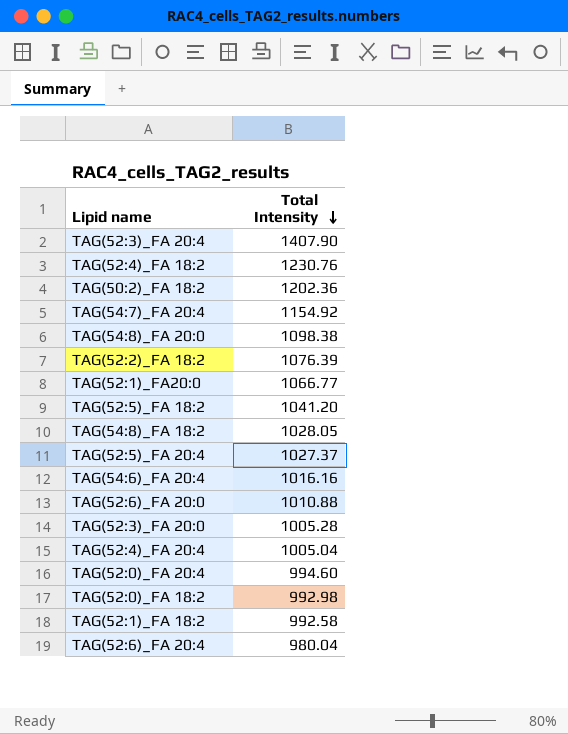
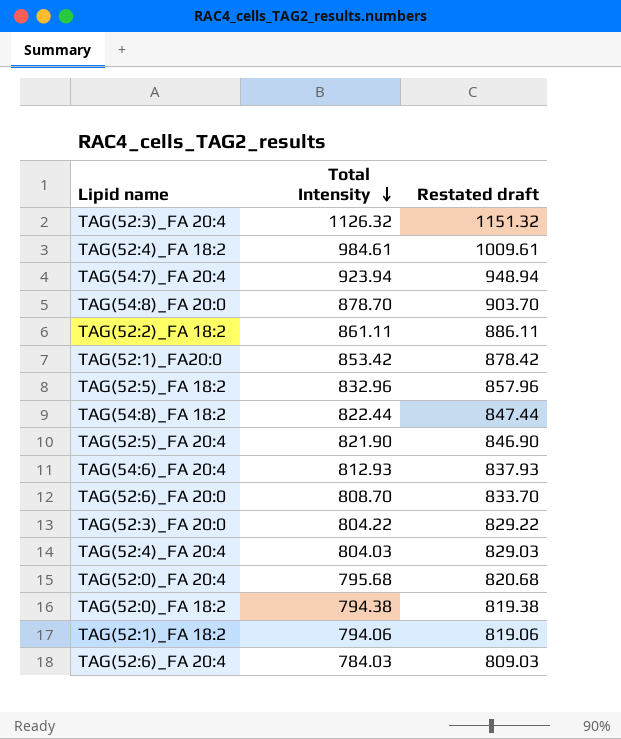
column Restated draft | formula: none -> [Total Intensity] + 25
row TAG(50:2)_FA 18:2: 1202.36 -> none
TAG(52:3)_FA 20:4 | Total Intensity: 1407.90 -> 1126.32
TAG(52:4)_FA 18:2 | Total Intensity: 1230.76 -> 984.61
TAG(54:7)_FA 20:4 | Total Intensity: 1154.92 -> 923.94
TAG(54:8)_FA 20:0 | Total Intensity: 1098.38 -> 878.70
TAG(52:2)_FA 18:2 | Total Intensity: 1076.39 -> 861.11
TAG(52:1)_FA20:0 | Total Intensity: 1066.77 -> 853.42
TAG(52:5)_FA 18:2 | Total Intensity: 1041.20 -> 832.96
TAG(54:8)_FA 18:2 | Total Intensity: 1028.05 -> 822.44
TAG(52:5)_FA 20:4 | Total Intensity: 1027.37 -> 821.90
TAG(54:6)_FA 20:4 | Total Intensity: 1016.16 -> 812.93
TAG(52:6)_FA 20:0 | Total Intensity: 1010.88 -> 808.70
TAG(52:3)_FA 20:0 | Total Intensity: 1005.28 -> 804.22
TAG(52:4)_FA 20:4 | Total Intensity: 1005.04 -> 804.03
TAG(52:0)_FA 20:4 | Total Intensity: 994.60 -> 795.68
TAG(52:0)_FA 18:2 | Total Intensity: 992.98 -> 794.38
TAG(52:1)_FA 18:2 | Total Intensity: 992.58 -> 794.06
TAG(52:6)_FA 20:4 | Total Intensity: 980.04 -> 784.03

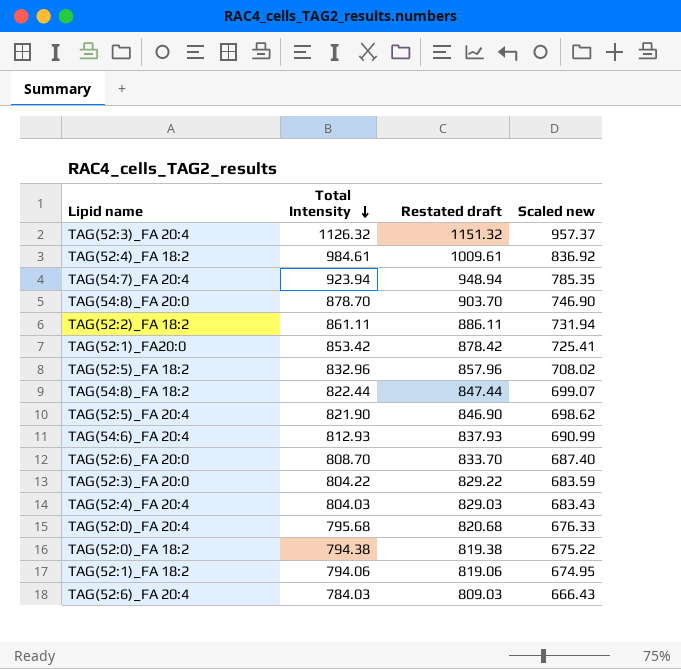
column Scaled new | formula: none -> [Total Intensity] * 0.85

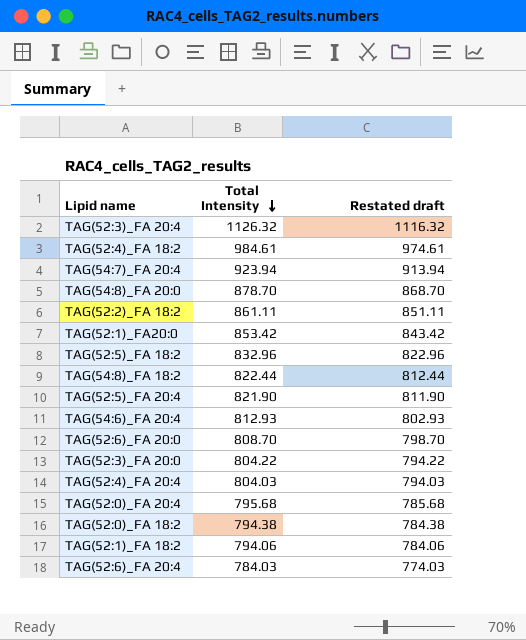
column Scaled new | formula: [Total Intensity] * 0.85 -> none
column Restated draft | formula: [Total Intensity] + 25 -> [Total Intensity] - 10

